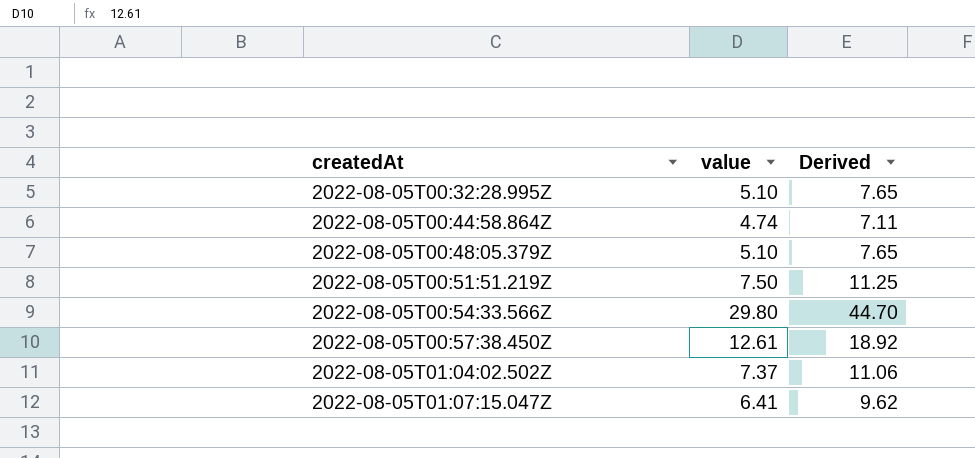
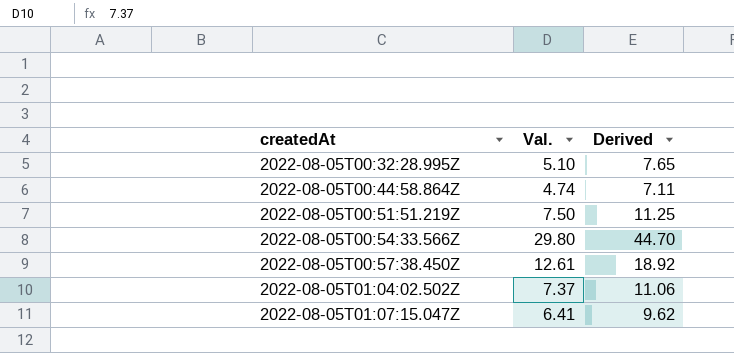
column name: value -> Val.
row 2022-08-05T00:48:05.379Z: 5.10 | 7.65 -> none

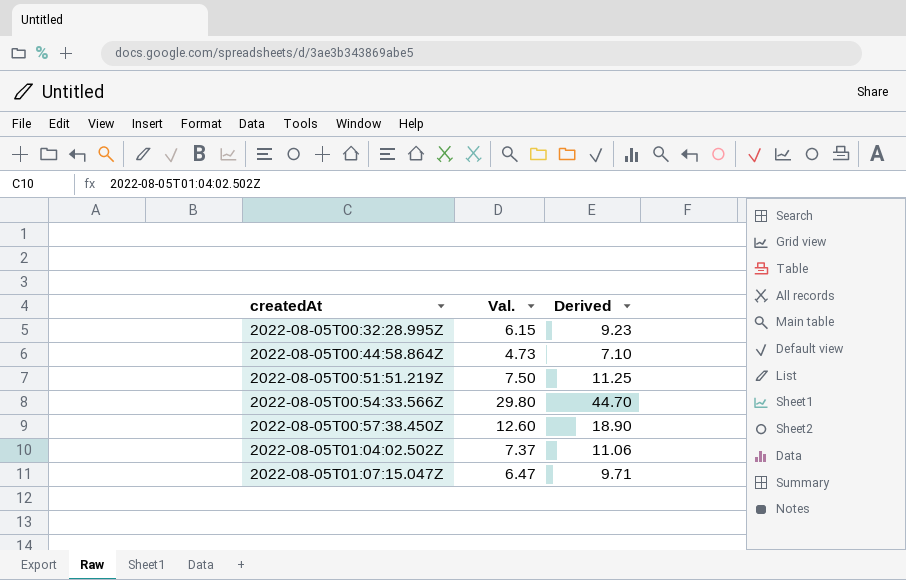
2022-08-05T00:32:28.995Z | Val.: 5.10 -> 6.15
2022-08-05T00:32:28.995Z | Derived: 7.65 -> 9.23
2022-08-05T00:44:58.864Z | Val.: 4.74 -> 4.73
2022-08-05T00:44:58.864Z | Derived: 7.11 -> 7.10
2022-08-05T00:57:38.450Z | Val.: 12.61 -> 12.60
2022-08-05T00:57:38.450Z | Derived: 18.92 -> 18.90
2022-08-05T01:07:15.047Z | Val.: 6.41 -> 6.47
2022-08-05T01:07:15.047Z | Derived: 9.62 -> 9.71

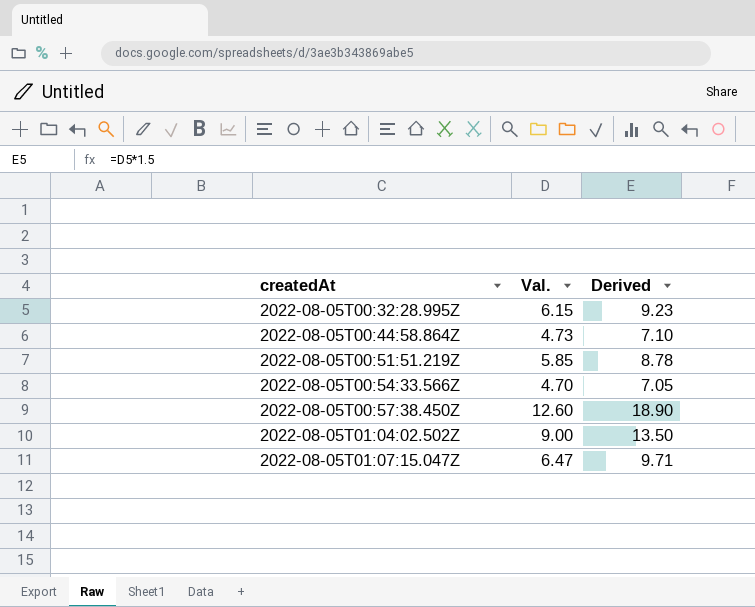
2022-08-05T00:51:51.219Z | Val.: 7.50 -> 5.85
2022-08-05T00:51:51.219Z | Derived: 11.25 -> 8.78
2022-08-05T00:54:33.566Z | Val.: 29.80 -> 4.70
2022-08-05T00:54:33.566Z | Derived: 44.70 -> 7.05
2022-08-05T01:04:02.502Z | Val.: 7.37 -> 9.00
2022-08-05T01:04:02.502Z | Derived: 11.06 -> 13.50

